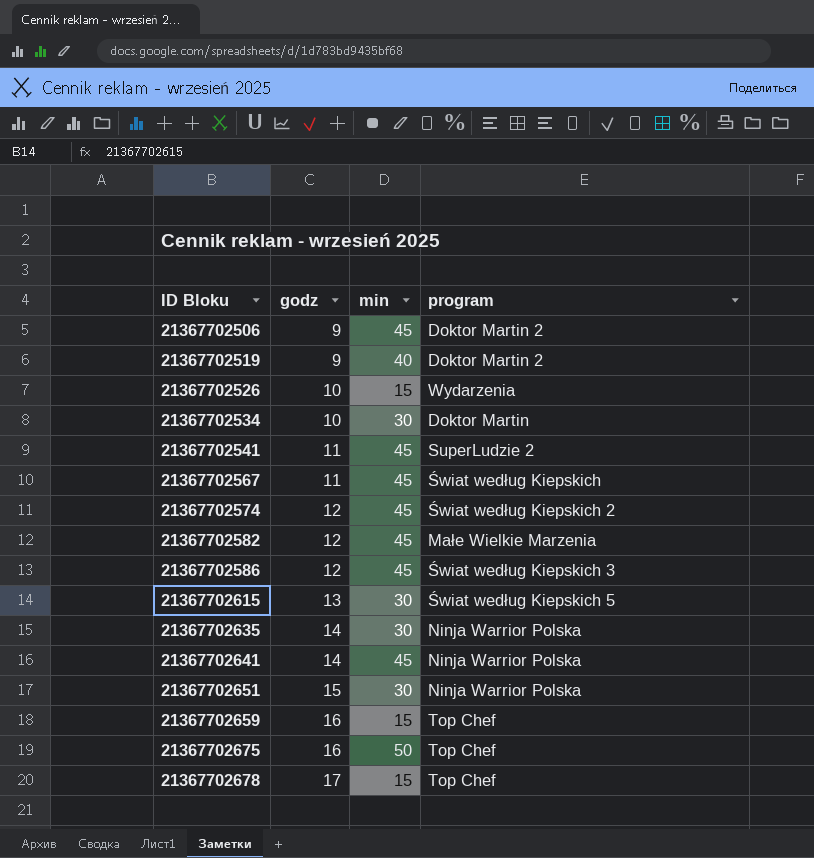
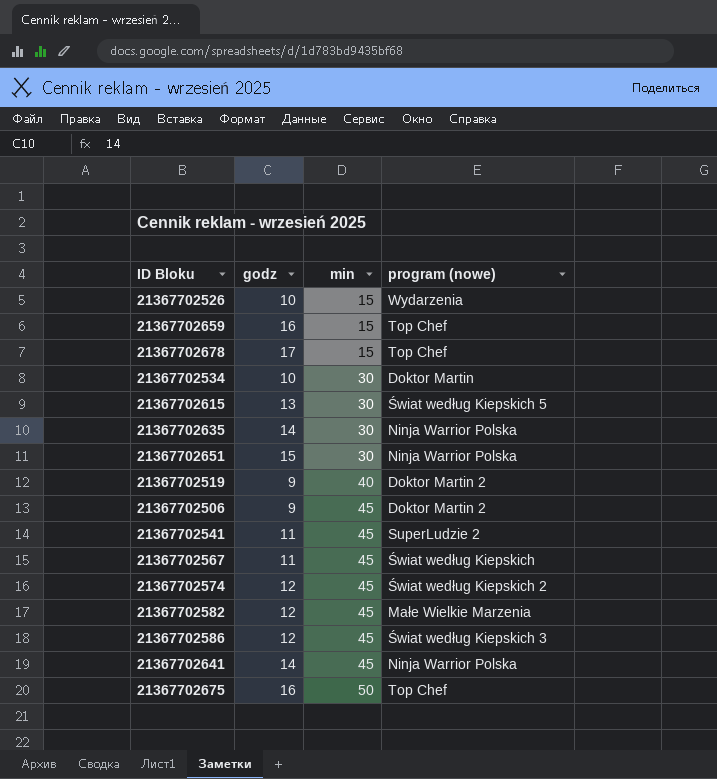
row order: ID Bloku ascending -> min ascending
column name: program -> program (nowe)

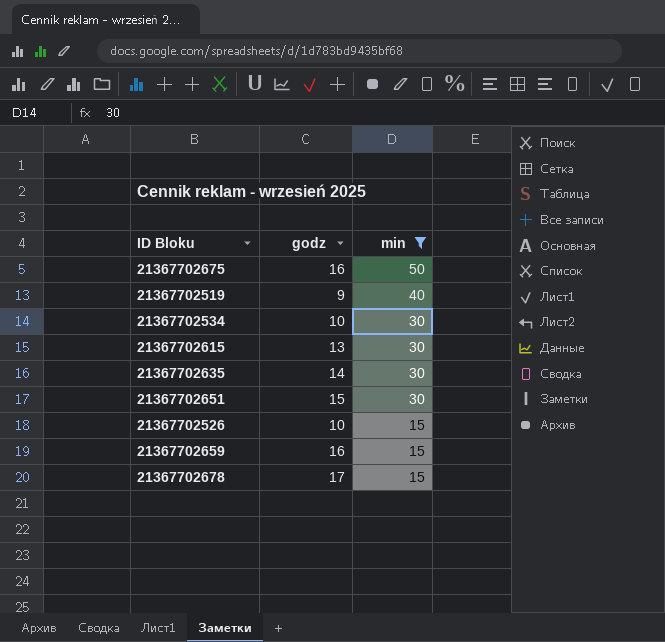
filter: none -> min != 45
row order: min ascending -> min descending
column program (nowe) | position: 4 -> none

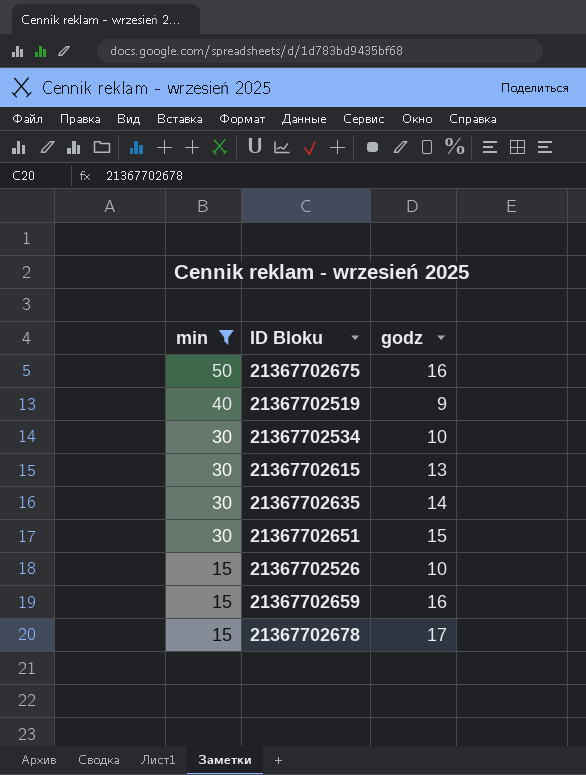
column min | position: 3 -> 1

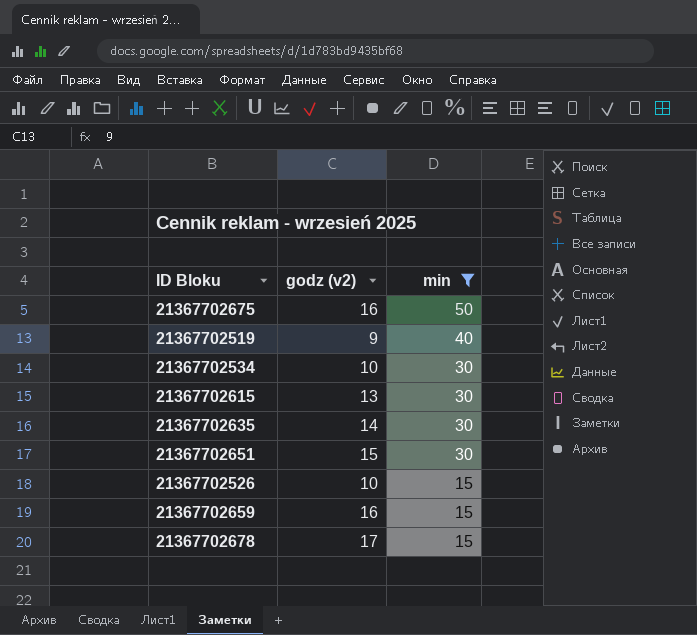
column name: godz -> godz (v2)
column min | position: 1 -> 3

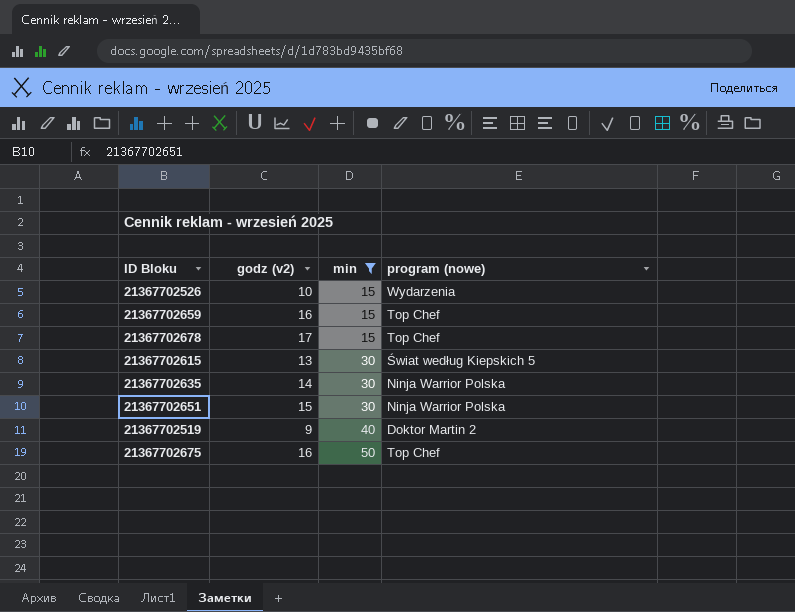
row order: min descending -> min ascending
column program (nowe) | position: none -> 4
row 21367702534: 10 | 30 -> none

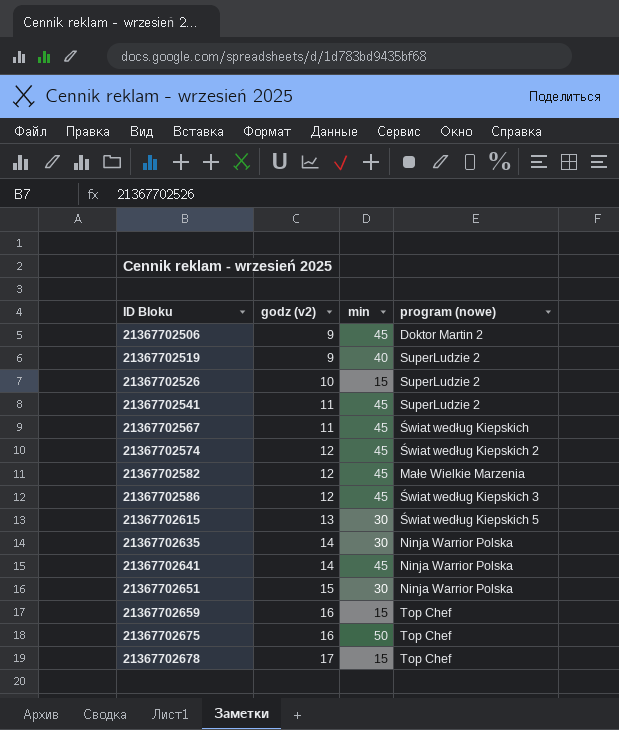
filter: min != 45 -> none
row order: min ascending -> ID Bloku ascending
21367702519 | program (nowe): Doktor Martin 2 -> SuperLudzie 2
21367702526 | program (nowe): Wydarzenia -> SuperLudzie 2

